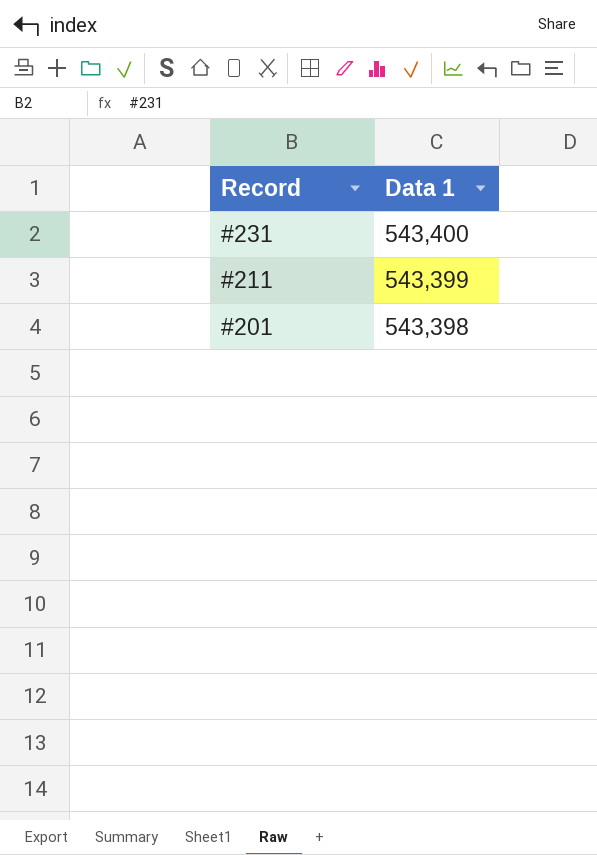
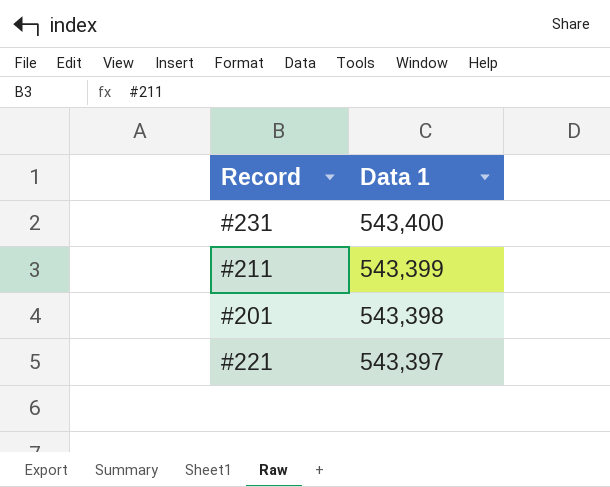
row #221: none -> 543,397

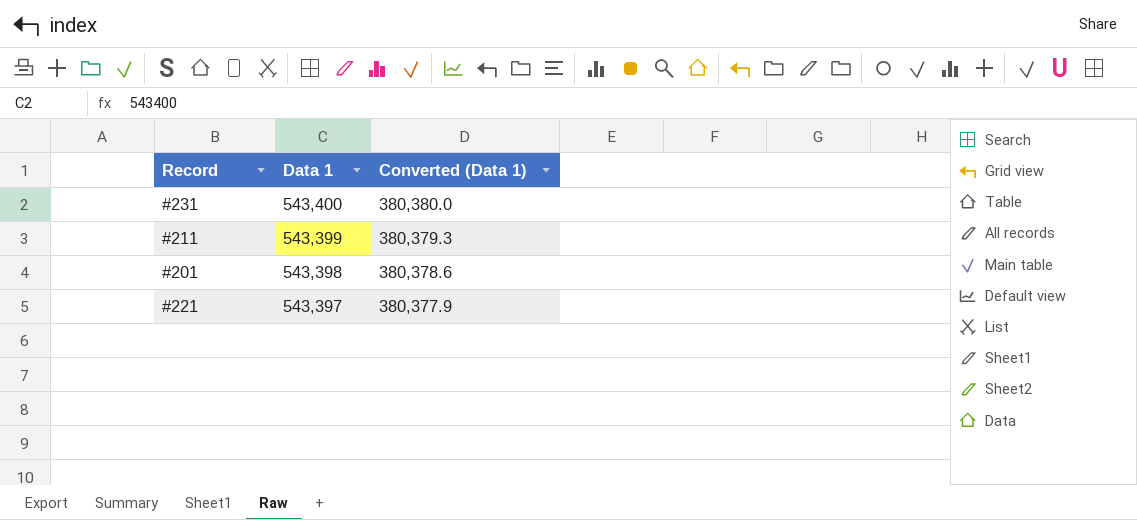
column Converted (Data 1) | formula: none -> [Data 1] * 0.7

